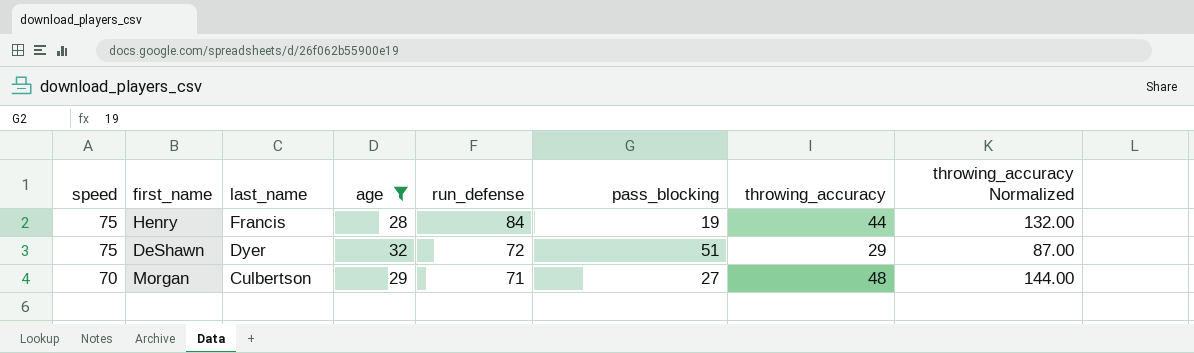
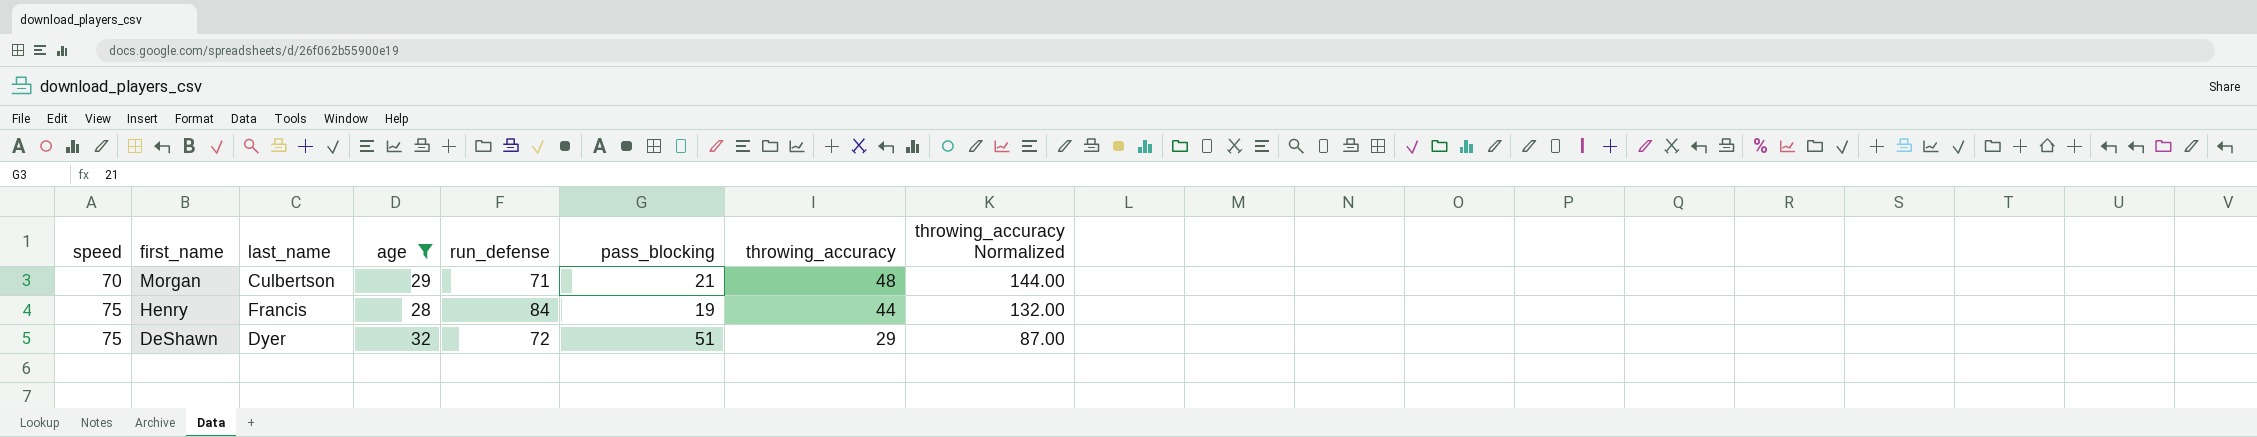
row order: speed descending -> speed ascending
Morgan | pass_blocking: 27 -> 21

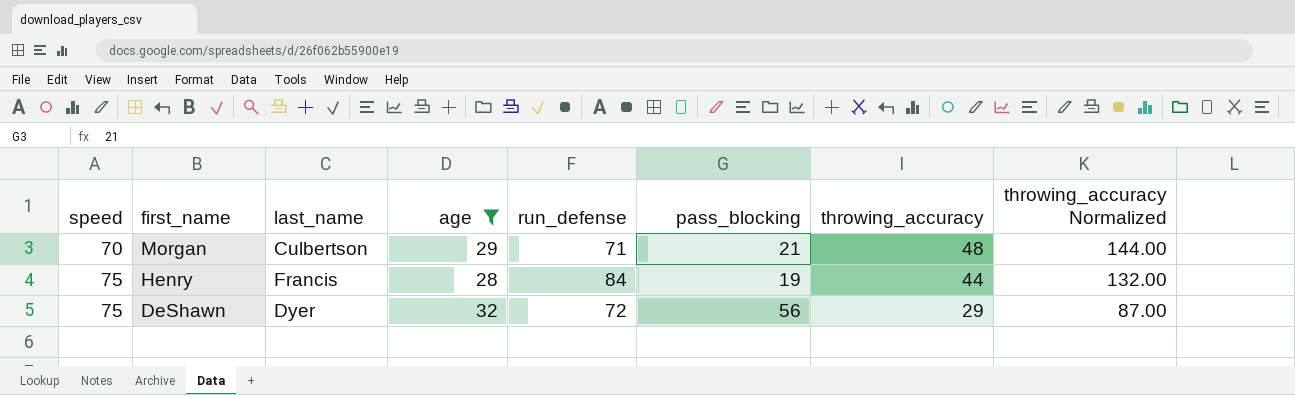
DeShawn | pass_blocking: 51 -> 56

